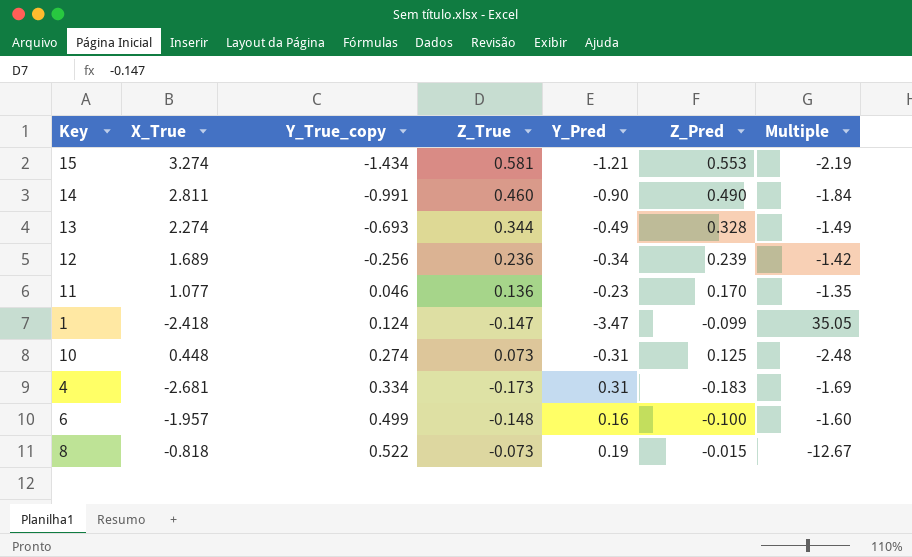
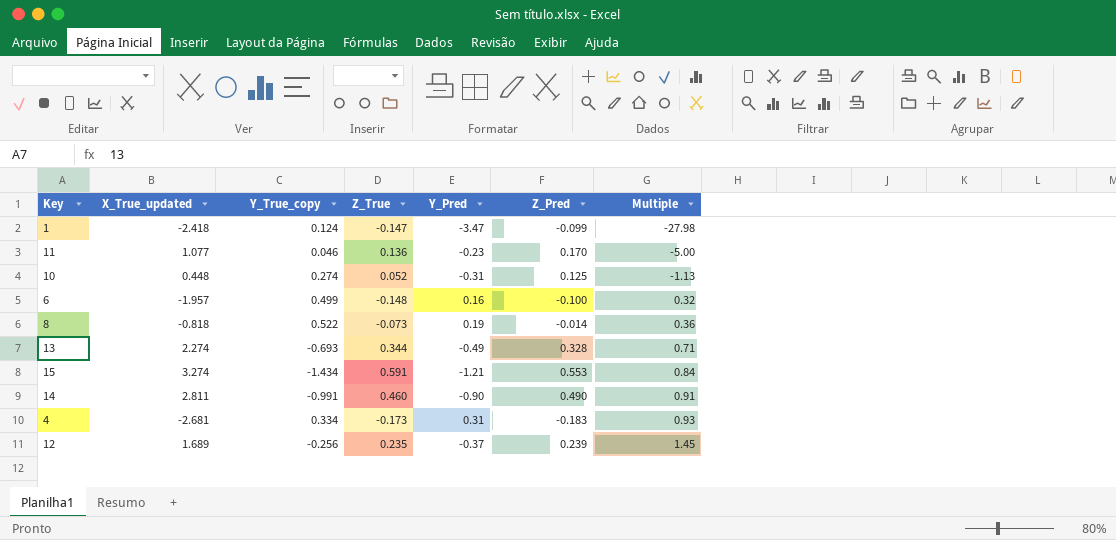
row order: Y_True_copy ascending -> Multiple ascending
column name: X_True -> X_True_updated
column Multiple | formula: [Y_Pred] / [Z_Pred] -> [Y_Pred] / [Y_True_copy]
10 | Z_True: 0.073 -> 0.052
8 | Z_Pred: -0.015 -> -0.014
15 | Z_True: 0.581 -> 0.591
12 | Z_True: 0.236 -> 0.235
12 | Y_Pred: -0.34 -> -0.37

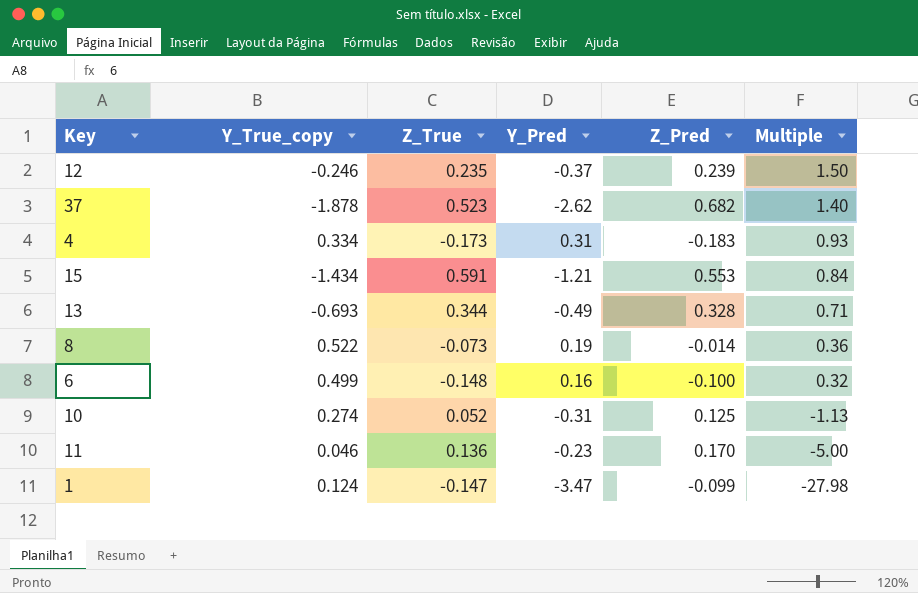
row order: Multiple ascending -> Multiple descending
column X_True_updated | position: 2 -> none
row 14: 2.811 | -0.991 | 0.460 | -0.90 | 0.490 | 0.91 -> none
12 | Y_True_copy: -0.256 -> -0.246
12 | Multiple: 1.45 -> 1.50
row 37: none -> -1.878 | 0.523 | -2.62 | 0.682 | 1.40

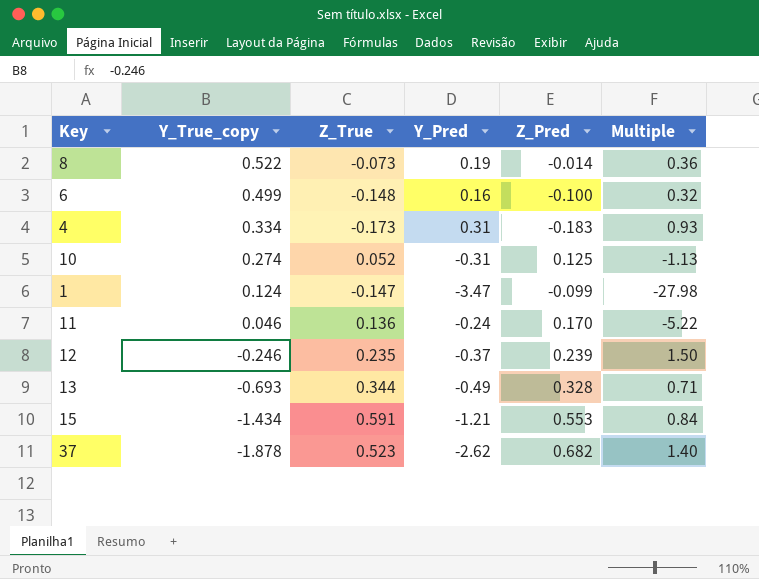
row order: Multiple descending -> Y_True_copy descending
11 | Y_Pred: -0.23 -> -0.24
11 | Multiple: -5.00 -> -5.22

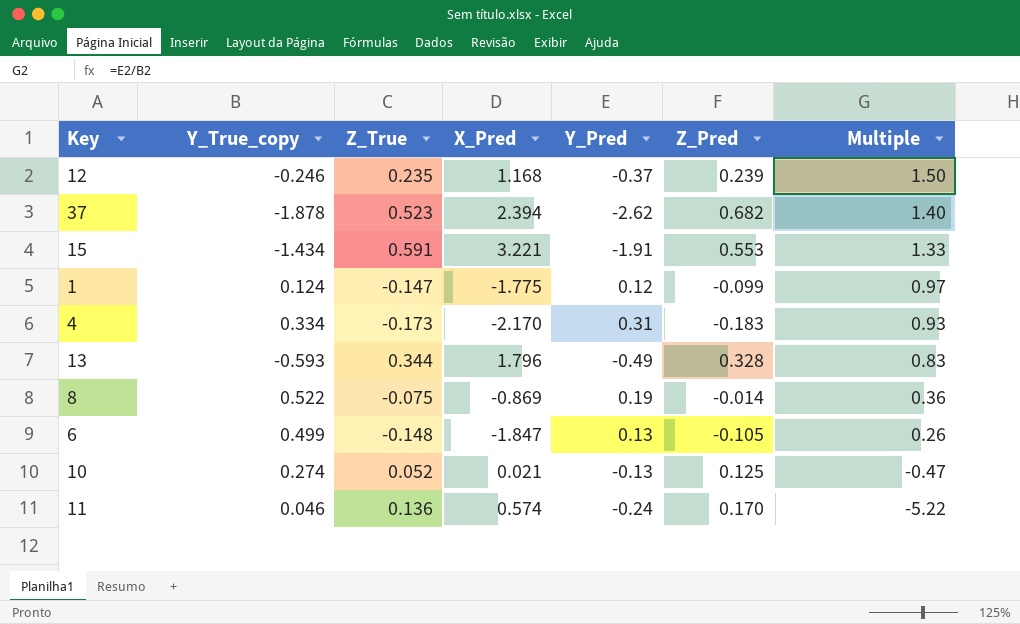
row order: Y_True_copy descending -> Multiple descending
column X_Pred | position: none -> 4
15 | Y_Pred: -1.21 -> -1.91
15 | Multiple: 0.84 -> 1.33
1 | Y_Pred: -3.47 -> 0.12
1 | Multiple: -27.98 -> 0.97
13 | Y_True_copy: -0.693 -> -0.593
13 | Multiple: 0.71 -> 0.83
8 | Z_True: -0.073 -> -0.075
6 | Y_Pred: 0.16 -> 0.13
6 | Z_Pred: -0.100 -> -0.105
6 | Multiple: 0.32 -> 0.26
10 | Y_Pred: -0.31 -> -0.13
10 | Multiple: -1.13 -> -0.47

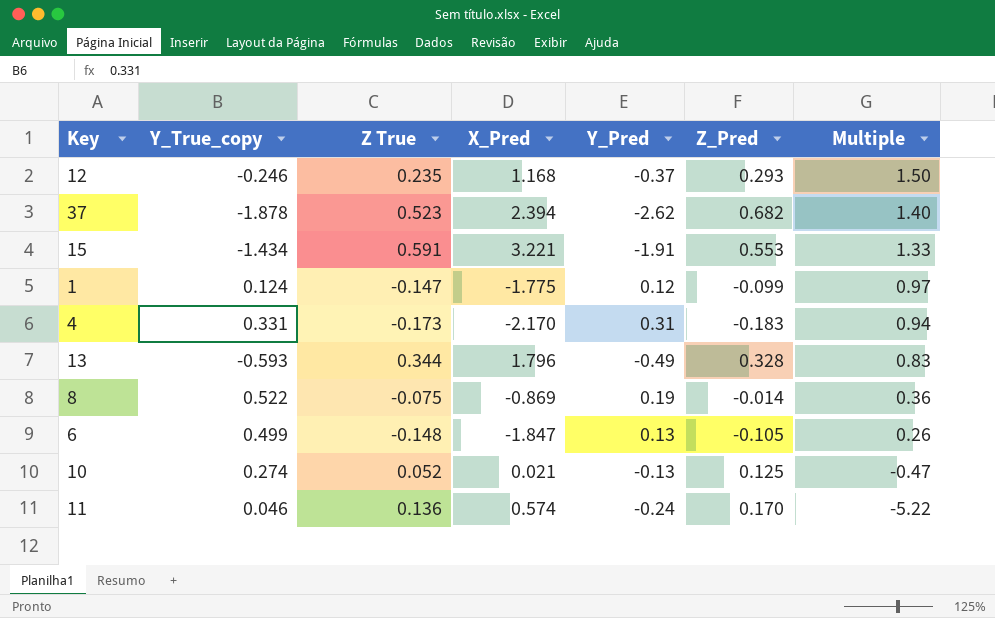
column name: Z_True -> Z True
12 | Z_Pred: 0.239 -> 0.293
4 | Y_True_copy: 0.334 -> 0.331
4 | Multiple: 0.93 -> 0.94

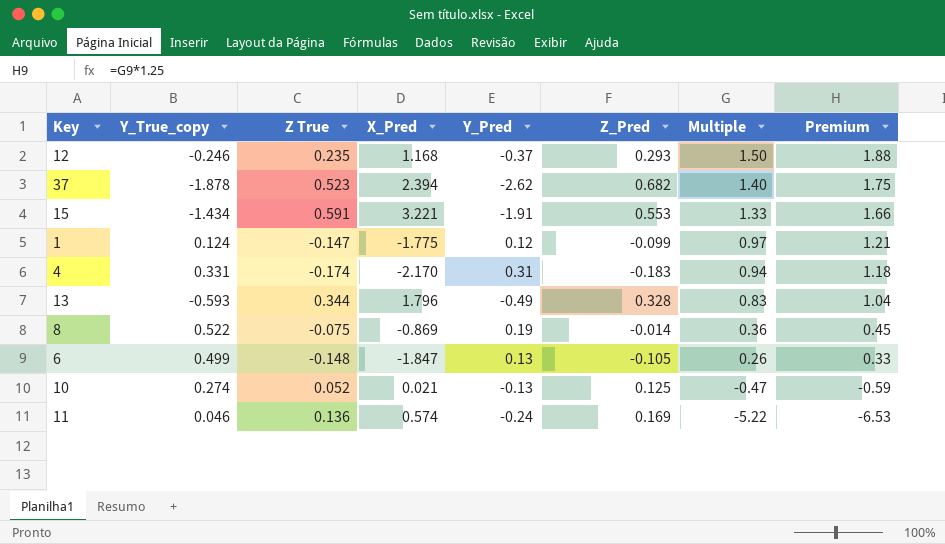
column Premium | formula: none -> [Multiple] * 1.25
4 | Z True: -0.173 -> -0.174
11 | Z_Pred: 0.170 -> 0.169

